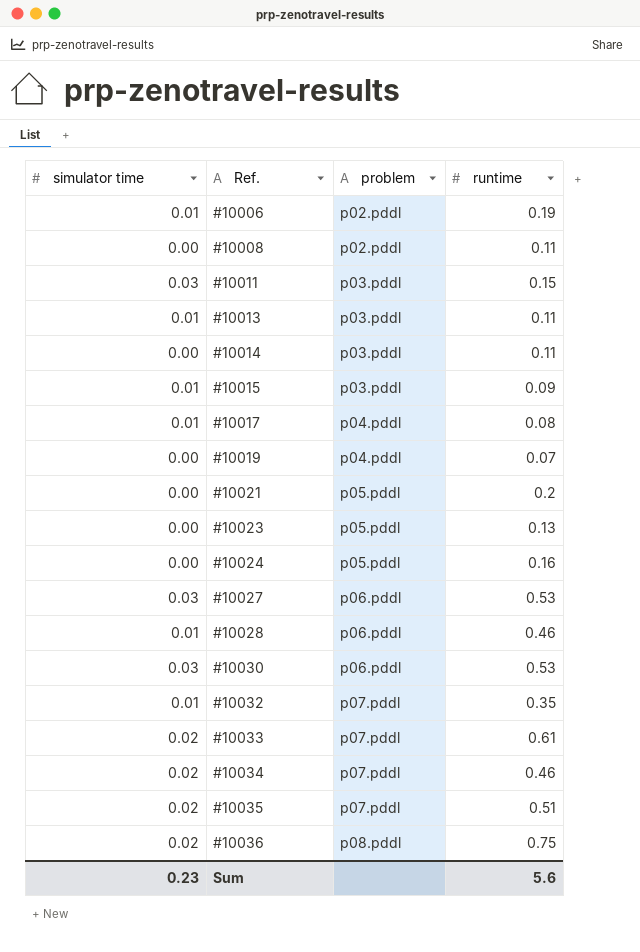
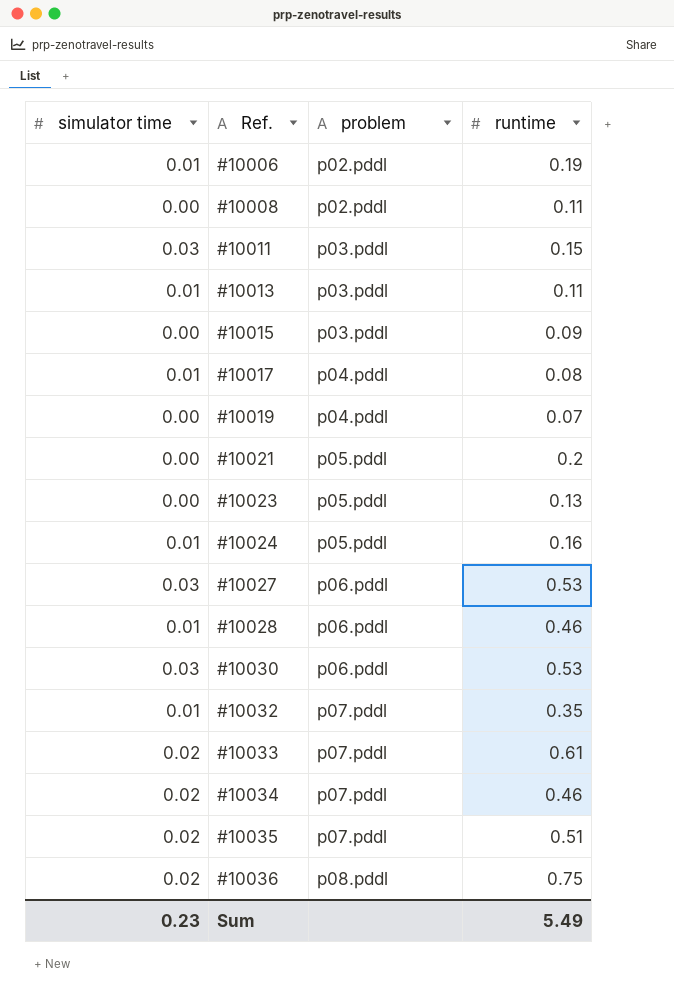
row #10014: 0.00 | p03.pddl | 0.11 -> none
#10015 | simulator time: 0.01 -> 0.00
#10024 | simulator time: 0.00 -> 0.01
Sum | runtime: 5.6 -> 5.49

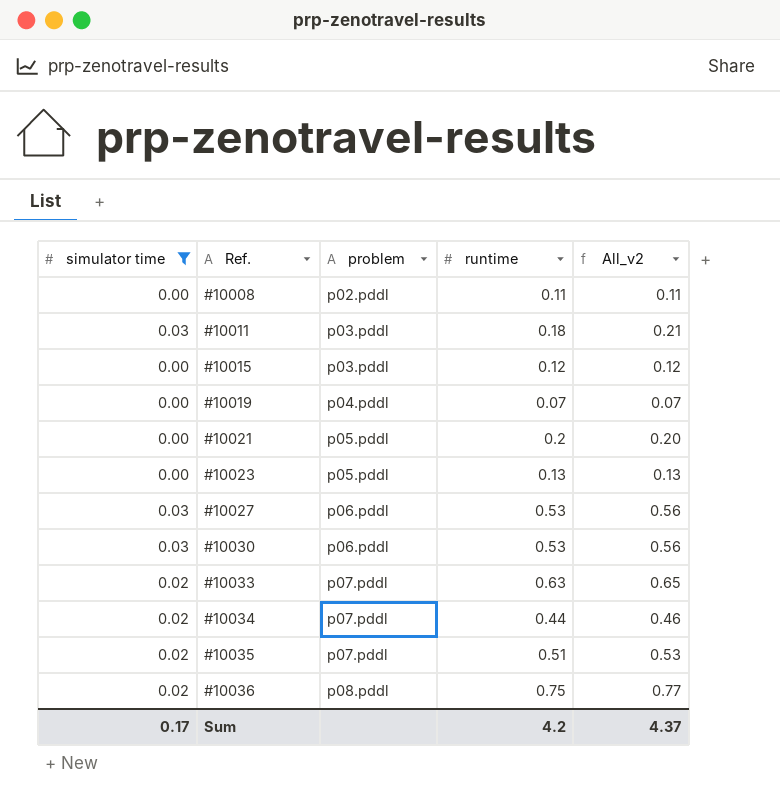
filter: none -> simulator time != 0.01
column All_v2 | formula: none -> [simulator time] + [runtime]
#10011 | runtime: 0.15 -> 0.18
#10015 | runtime: 0.09 -> 0.12
#10033 | runtime: 0.61 -> 0.63
#10034 | runtime: 0.46 -> 0.44
Sum | simulator time: 0.23 -> 0.17
Sum | runtime: 5.49 -> 4.2

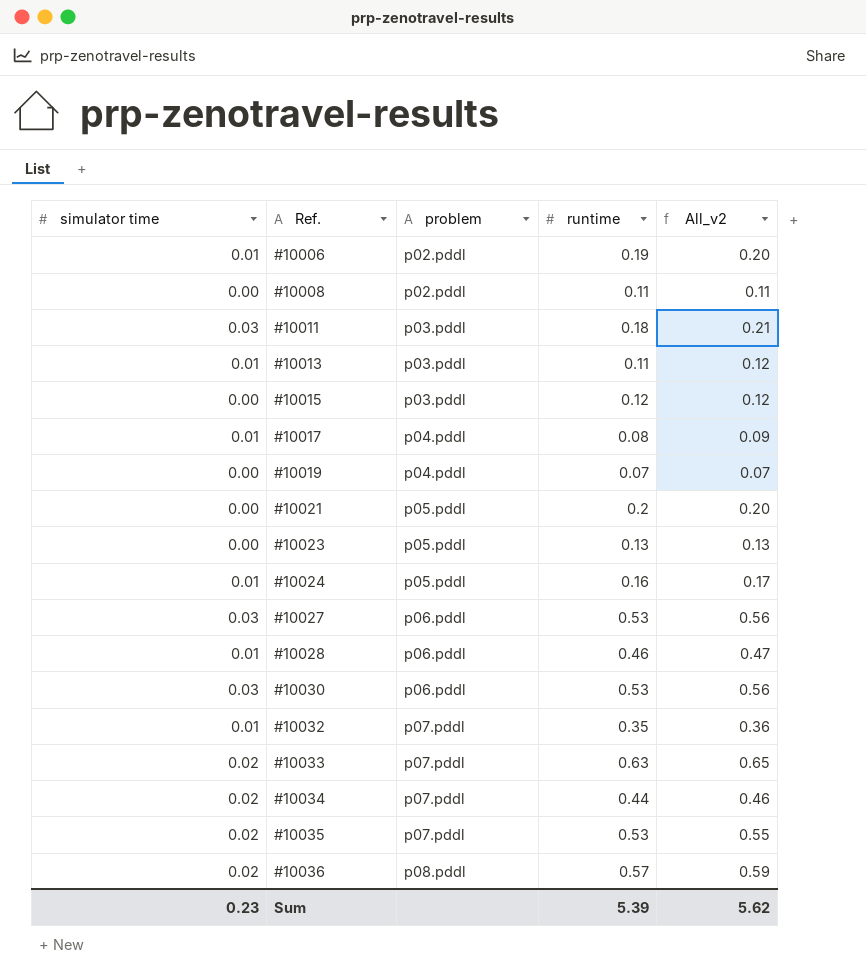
filter: simulator time != 0.01 -> none
#10035 | runtime: 0.51 -> 0.53
#10035 | All_v2: 0.53 -> 0.55
#10036 | runtime: 0.75 -> 0.57
#10036 | All_v2: 0.77 -> 0.59
Sum | simulator time: 0.17 -> 0.23
Sum | runtime: 4.2 -> 5.39
Sum | All_v2: 4.37 -> 5.62

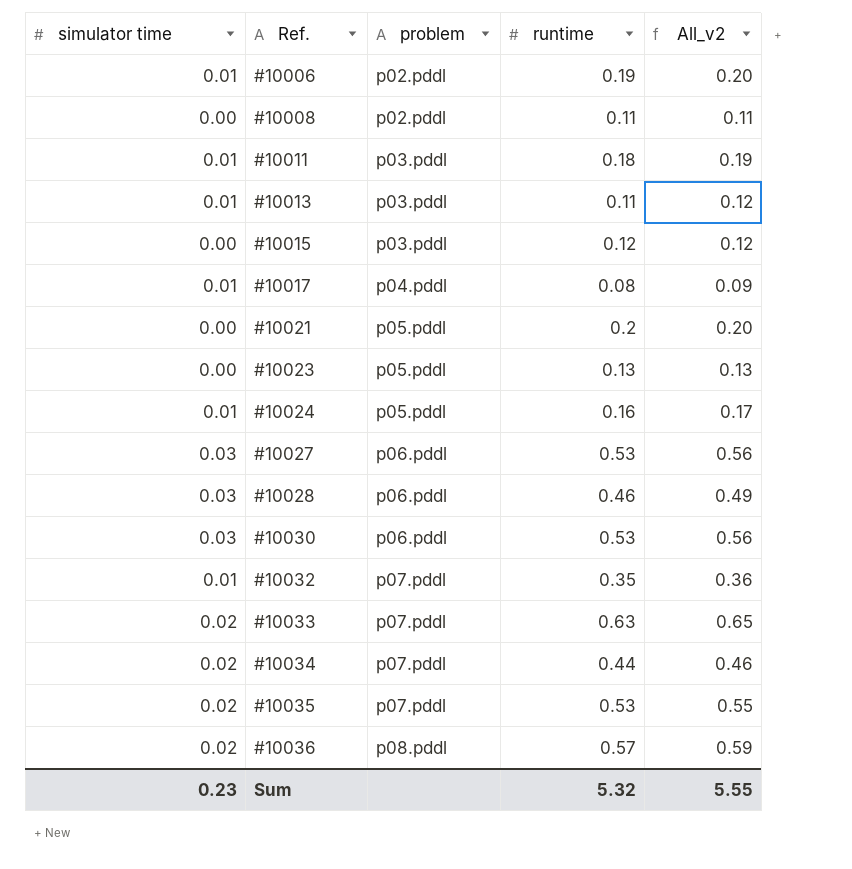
row #10019: 0.00 | p04.pddl | 0.07 | 0.07 -> none
#10011 | simulator time: 0.03 -> 0.01
#10011 | All_v2: 0.21 -> 0.19
#10028 | simulator time: 0.01 -> 0.03
#10028 | All_v2: 0.47 -> 0.49
Sum | runtime: 5.39 -> 5.32
Sum | All_v2: 5.62 -> 5.55

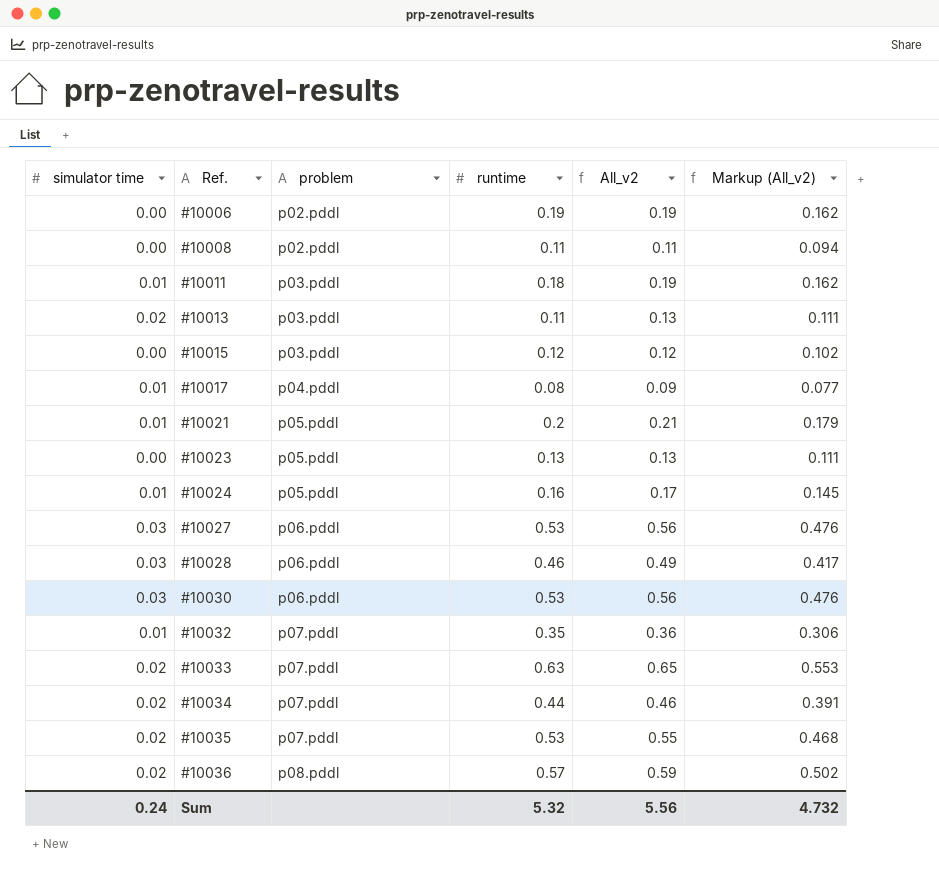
column Markup (All_v2) | formula: none -> [All_v2] * 0.85
#10006 | simulator time: 0.01 -> 0.00
#10006 | All_v2: 0.20 -> 0.19
#10013 | simulator time: 0.01 -> 0.02
#10013 | All_v2: 0.12 -> 0.13
#10021 | simulator time: 0.00 -> 0.01
#10021 | All_v2: 0.20 -> 0.21
Sum | simulator time: 0.23 -> 0.24
Sum | All_v2: 5.55 -> 5.56

